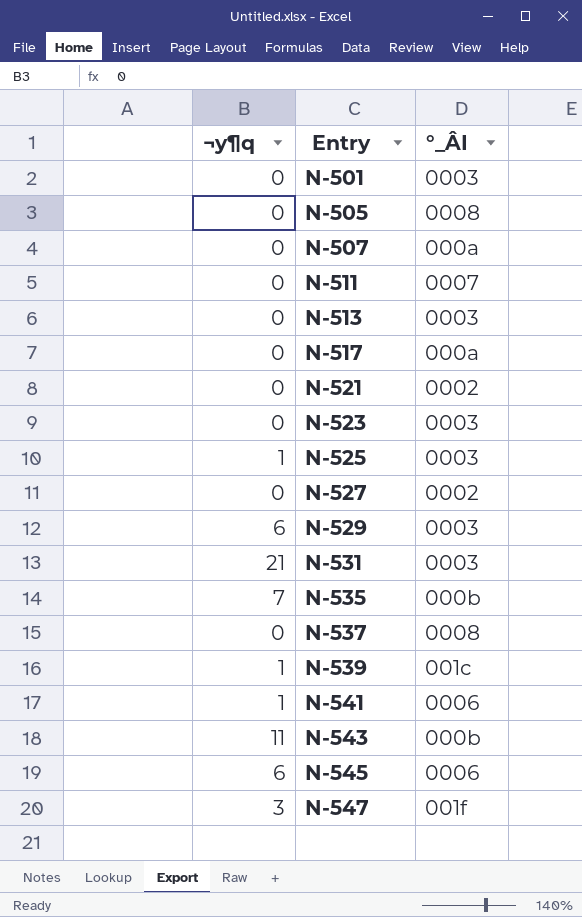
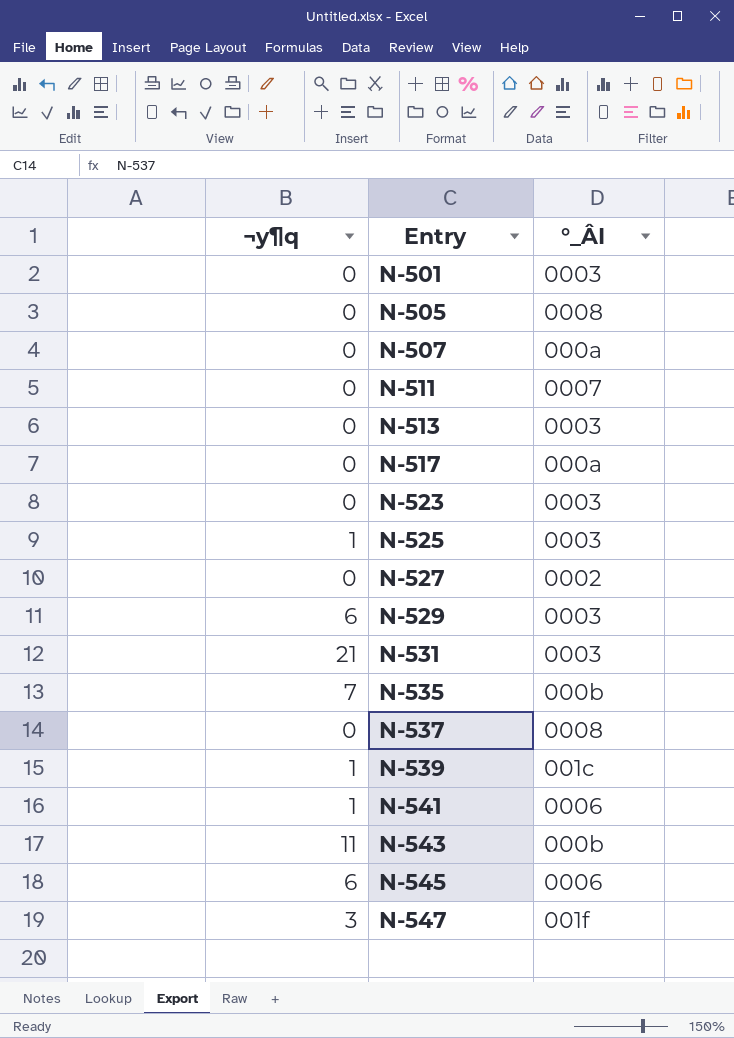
row N-521: 0 | 0002 -> none

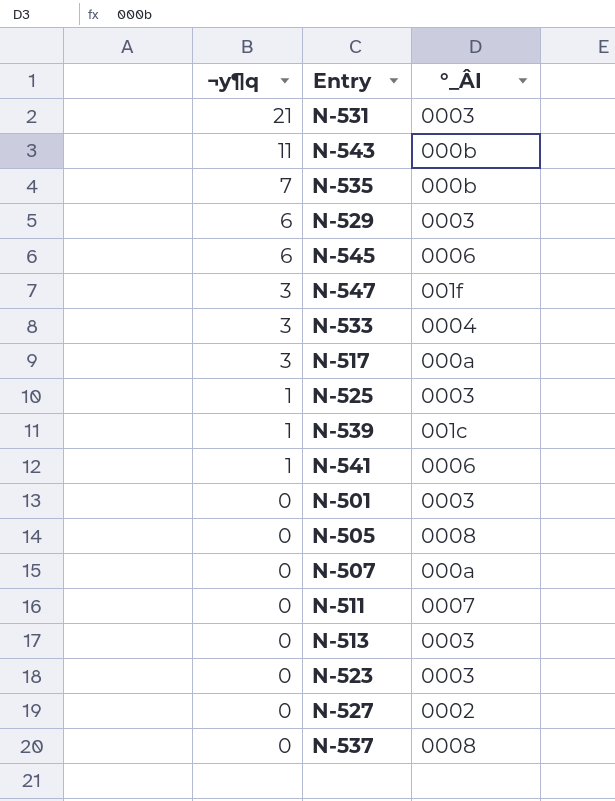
row order: Entry ascending -> ¬y¶q descending
row N-533: none -> 3 | 0004
N-517 | ¬y¶q: 0 -> 3

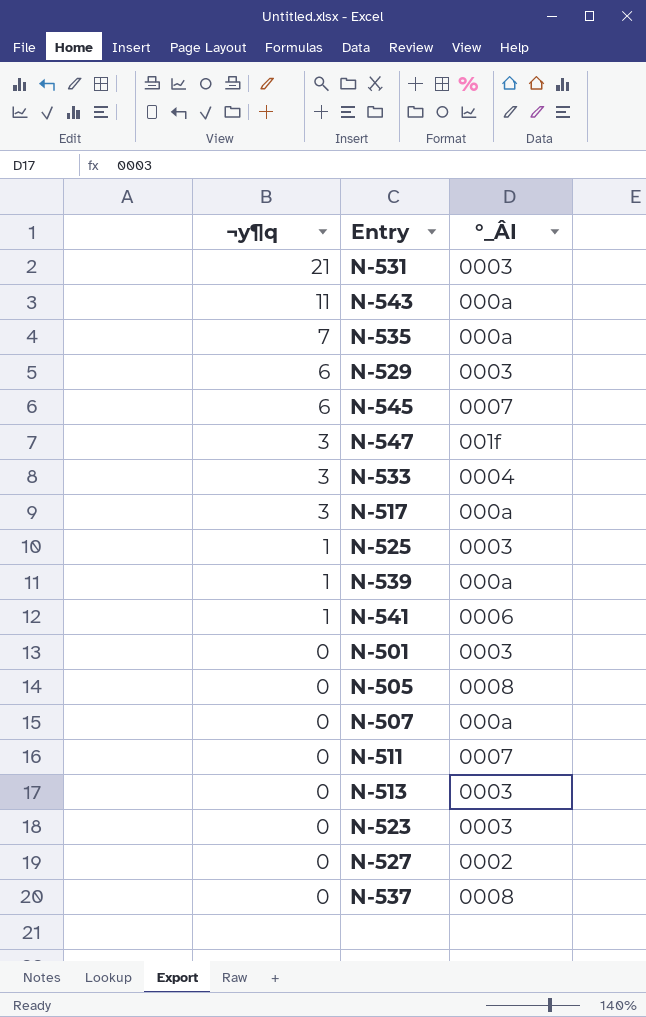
N-543 | °_ÂI: 000b -> 000a
N-535 | °_ÂI: 000b -> 000a
N-545 | °_ÂI: 0006 -> 0007
N-539 | °_ÂI: 001c -> 000a

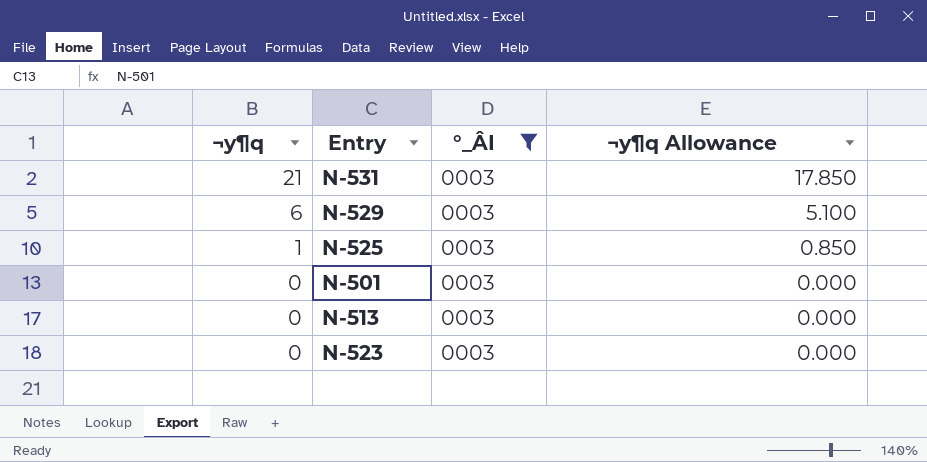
filter: none -> °_ÂI = 0003
column ¬y¶q Allowance | formula: none -> [¬y¶q] * 0.85

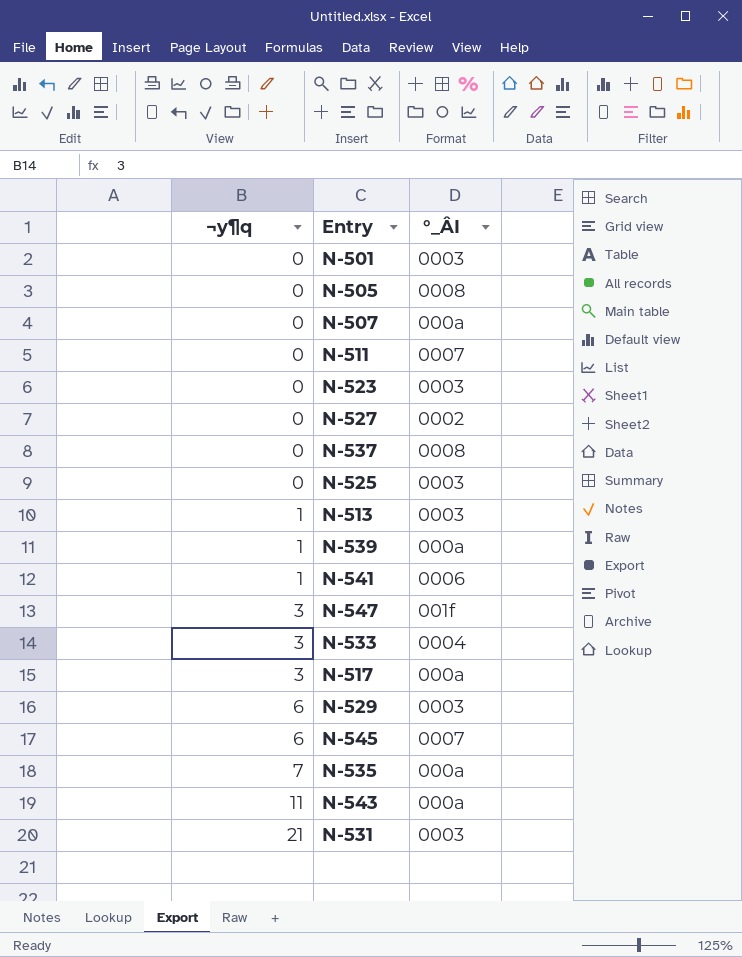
filter: °_ÂI = 0003 -> none
row order: ¬y¶q descending -> ¬y¶q ascending
column ¬y¶q Allowance | formula: [¬y¶q] * 0.85 -> none
N-525 | ¬y¶q: 1 -> 0
N-513 | ¬y¶q: 0 -> 1

